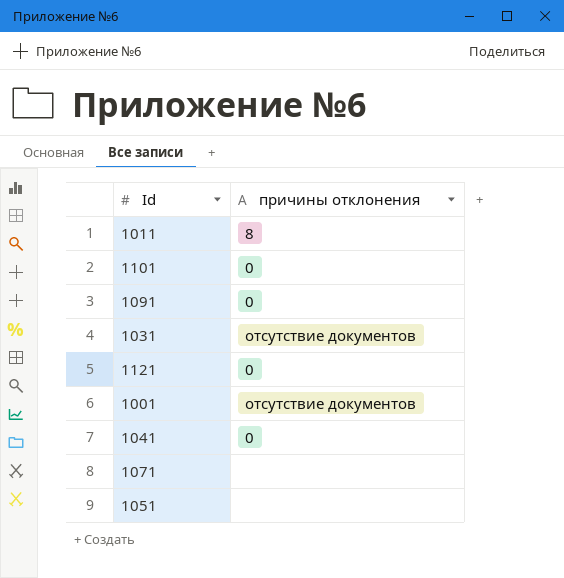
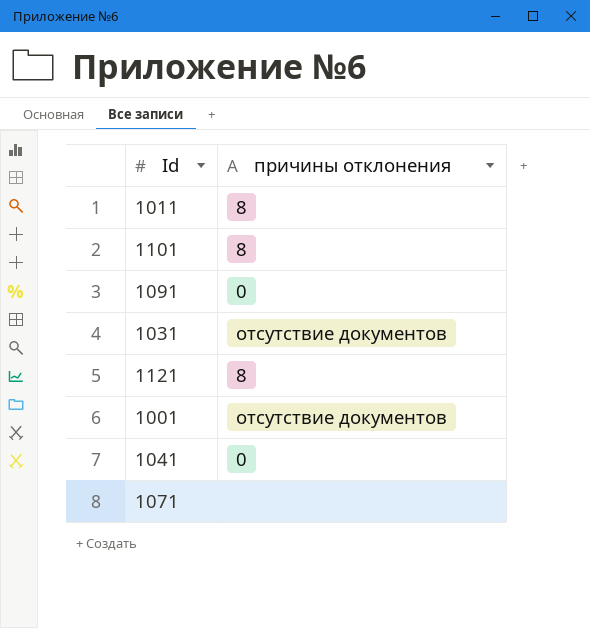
row 1051: none -> none
1101 | причины отклонения: 0 -> 8
1121 | причины отклонения: 0 -> 8

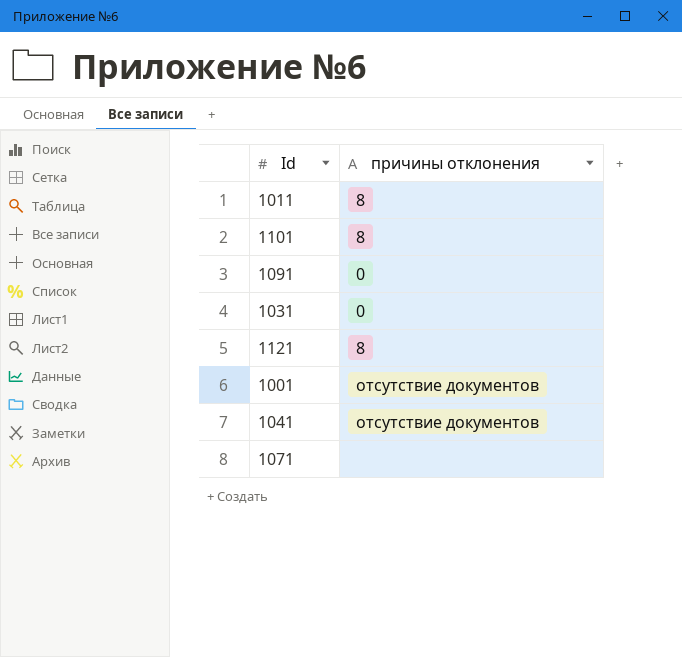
1031 | причины отклонения: отсутствие документов -> 0
1041 | причины отклонения: 0 -> отсутствие документов

